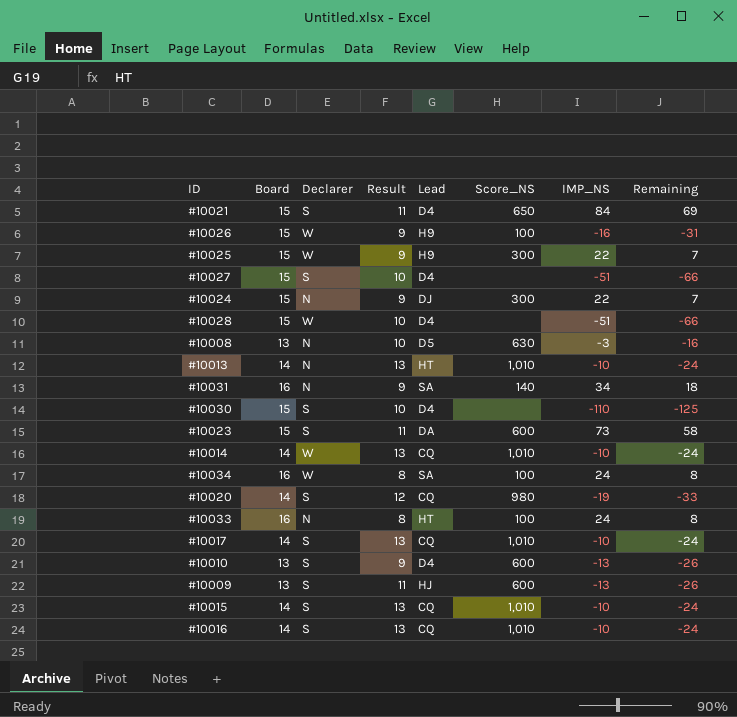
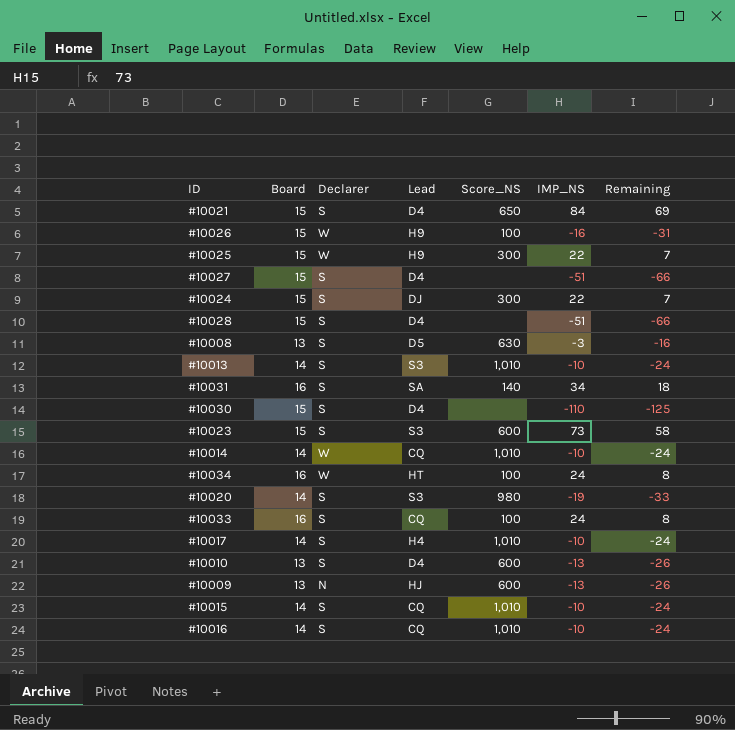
column Result | position: 4 -> none
#10024 | Declarer: N -> S
#10028 | Declarer: W -> S
#10008 | Declarer: N -> S
#10013 | Declarer: N -> S
#10013 | Lead: HT -> S3
#10031 | Declarer: N -> S
#10023 | Lead: DA -> S3
#10034 | Lead: SA -> HT
#10020 | Lead: CQ -> S3
#10033 | Declarer: N -> S
#10033 | Lead: HT -> CQ
#10017 | Lead: CQ -> H4
#10009 | Declarer: S -> N

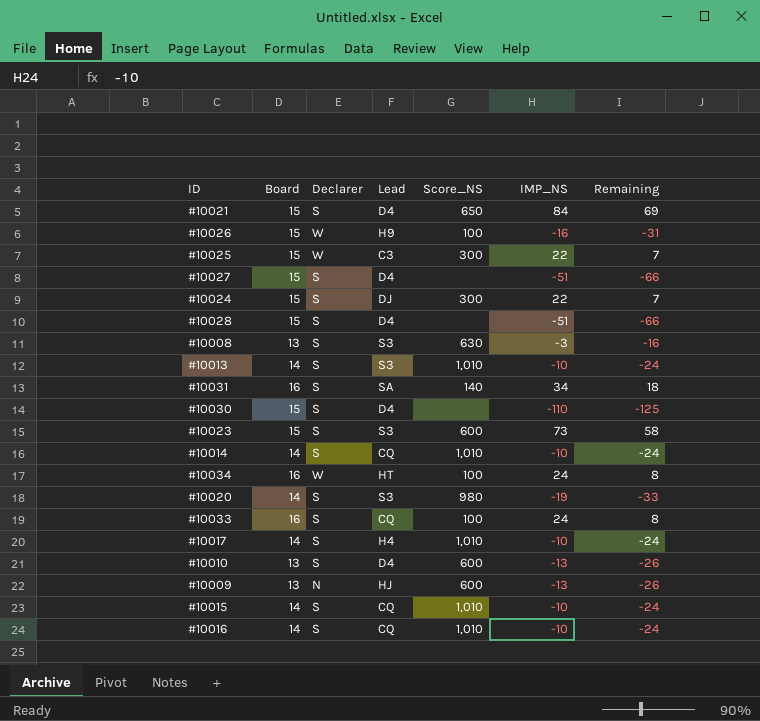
#10025 | Lead: H9 -> C3
#10008 | Lead: D5 -> S3
#10014 | Declarer: W -> S

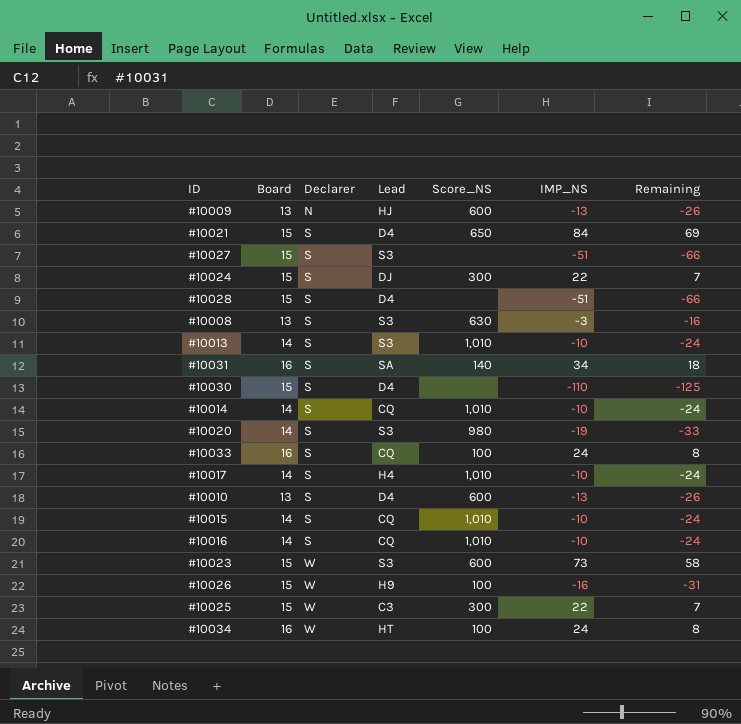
row order: none -> Declarer ascending
#10027 | Lead: D4 -> S3
#10023 | Declarer: S -> W

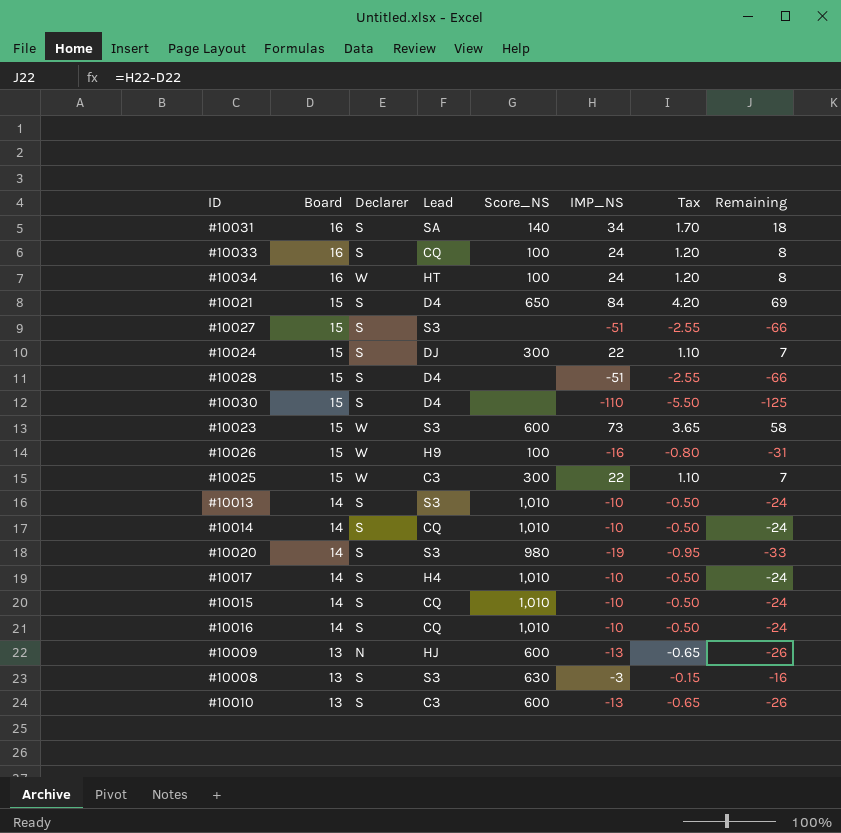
row order: Declarer ascending -> Board descending
column Tax | formula: none -> [IMP_NS] * 0.05
#10010 | Lead: D4 -> C3

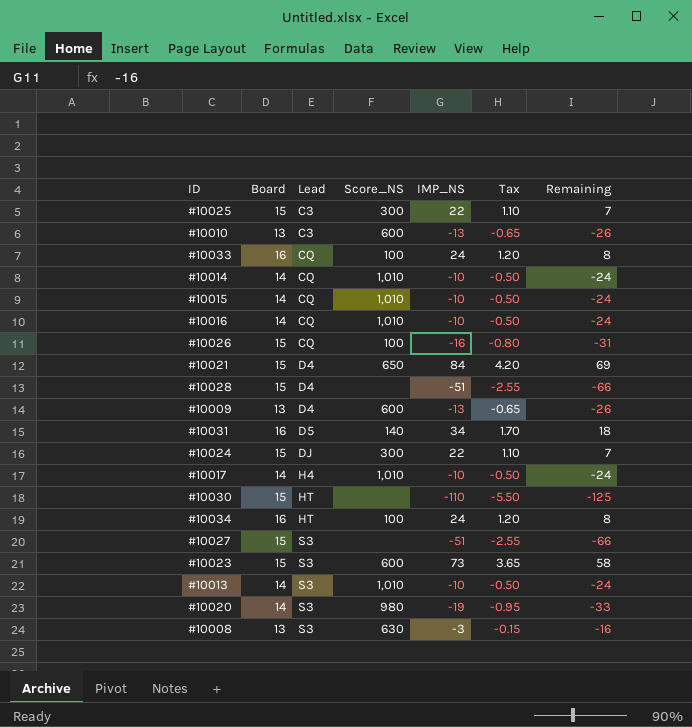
row order: Board descending -> Lead ascending
column Declarer | position: 3 -> none
#10026 | Lead: H9 -> CQ
#10009 | Lead: HJ -> D4
#10031 | Lead: SA -> D5
#10030 | Lead: D4 -> HT

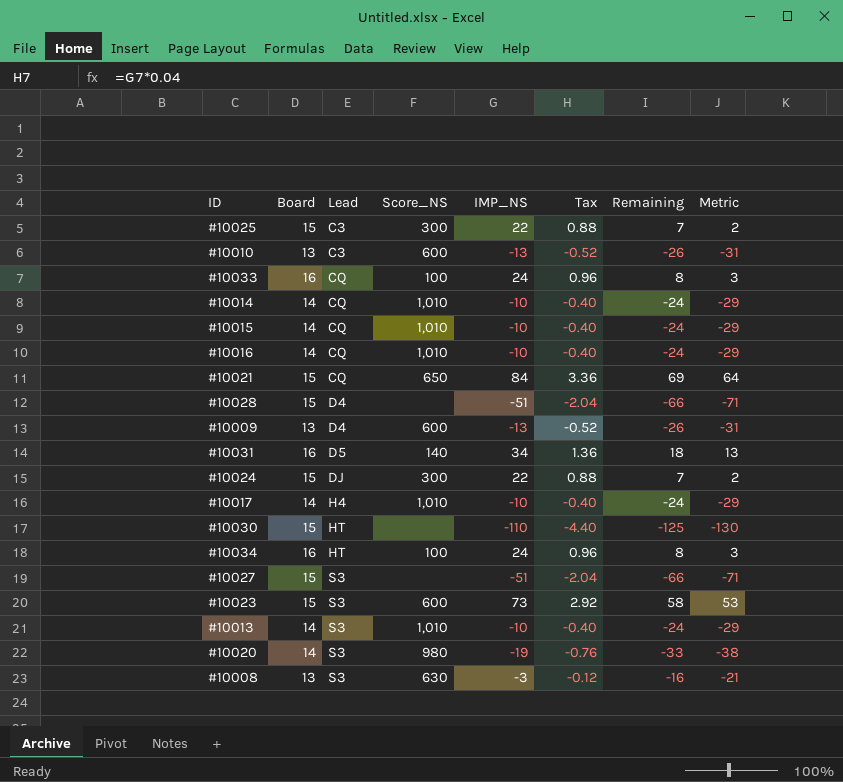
column Tax | formula: [IMP_NS] * 0.05 -> [IMP_NS] * 0.04
column Metric | formula: none -> [Remaining] - 5
row #10026: 15 | CQ | 100 | -16 | -0.80 | -31 -> none
#10021 | Lead: D4 -> CQ

